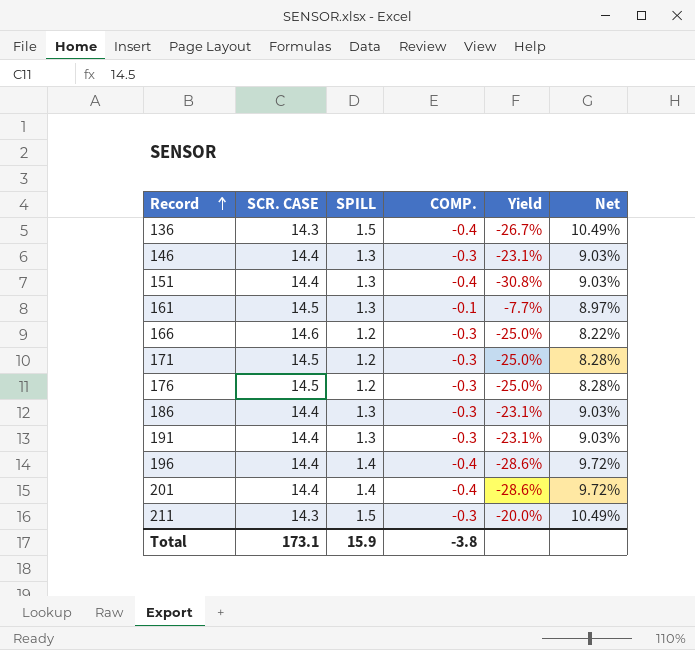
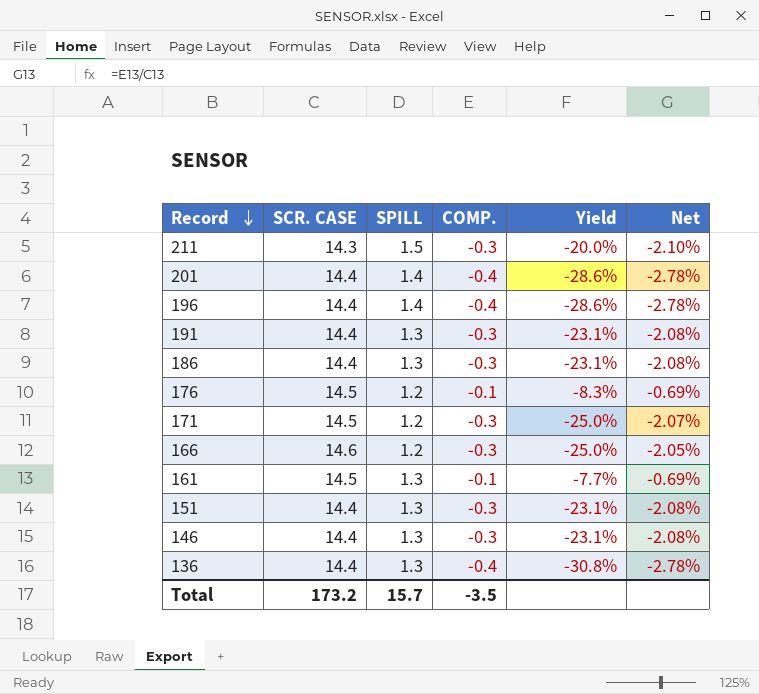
row order: Record ascending -> Record descending
column Net | formula: [SPILL] / [SCR. CASE] -> [COMP.] / [SCR. CASE]
176 | COMP.: -0.3 -> -0.1
176 | Yield: -25.0% -> -8.3%
151 | COMP.: -0.4 -> -0.3
151 | Yield: -30.8% -> -23.1%
136 | SCR. CASE: 14.3 -> 14.4
136 | SPILL: 1.5 -> 1.3
136 | Yield: -26.7% -> -30.8%
Total | SCR. CASE: 173.1 -> 173.2
Total | SPILL: 15.9 -> 15.7
Total | COMP.: -3.8 -> -3.5

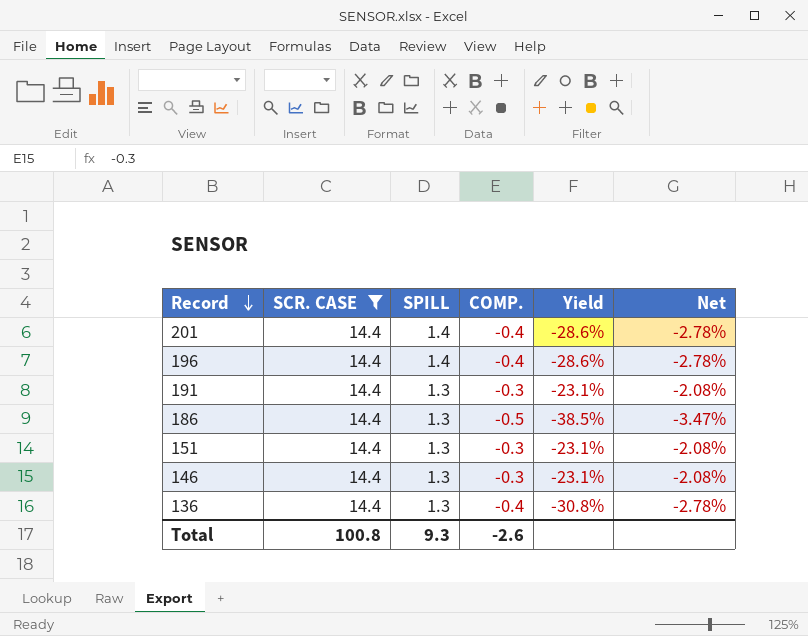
filter: none -> SCR. CASE = 14.4
186 | COMP.: -0.3 -> -0.5
186 | Yield: -23.1% -> -38.5%
186 | Net: -2.08% -> -3.47%
Total | SCR. CASE: 173.2 -> 100.8
Total | SPILL: 15.7 -> 9.3
Total | COMP.: -3.5 -> -2.6

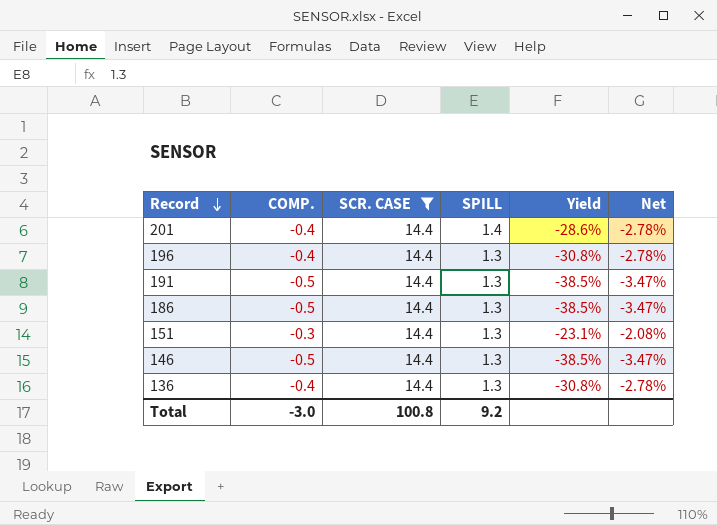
column COMP. | position: 4 -> 2
196 | SPILL: 1.4 -> 1.3
196 | Yield: -28.6% -> -30.8%
191 | COMP.: -0.3 -> -0.5
191 | Yield: -23.1% -> -38.5%
191 | Net: -2.08% -> -3.47%
146 | COMP.: -0.3 -> -0.5
146 | Yield: -23.1% -> -38.5%
146 | Net: -2.08% -> -3.47%
Total | COMP.: -2.6 -> -3.0
Total | SPILL: 9.3 -> 9.2

